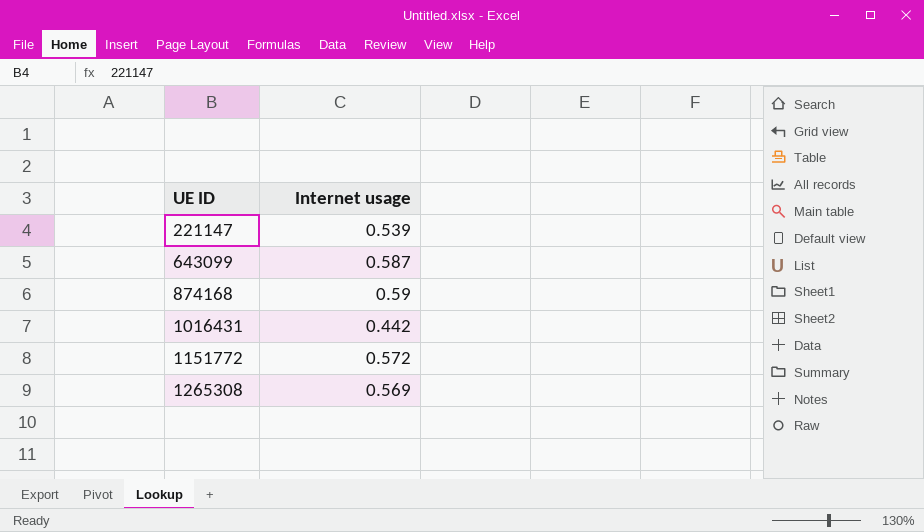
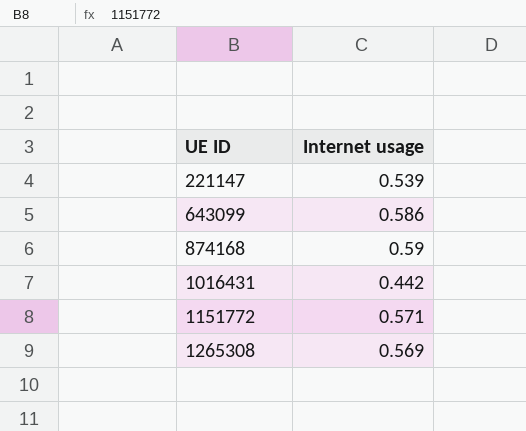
643099 | Internet usage: 0.587 -> 0.586
1151772 | Internet usage: 0.572 -> 0.571

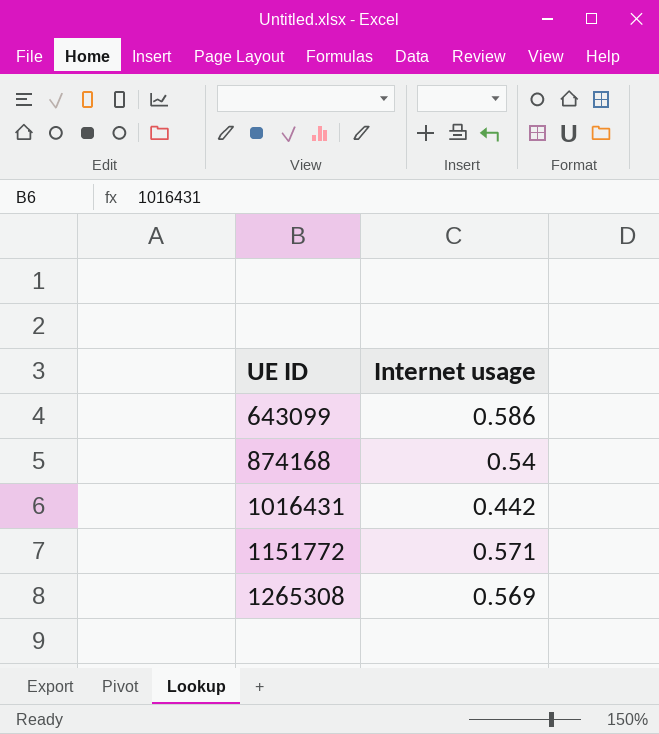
row 221147: 0.539 -> none
874168 | Internet usage: 0.59 -> 0.54

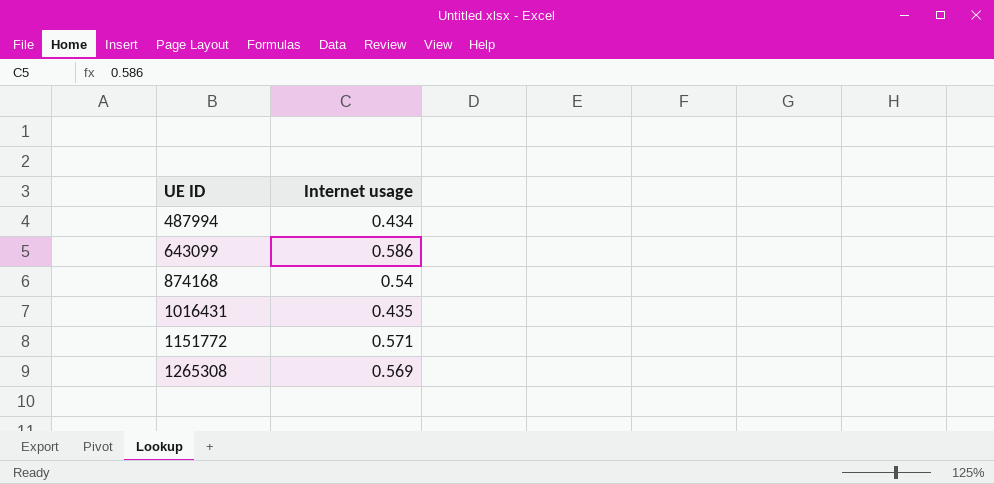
row 487994: none -> 0.434
1016431 | Internet usage: 0.442 -> 0.435

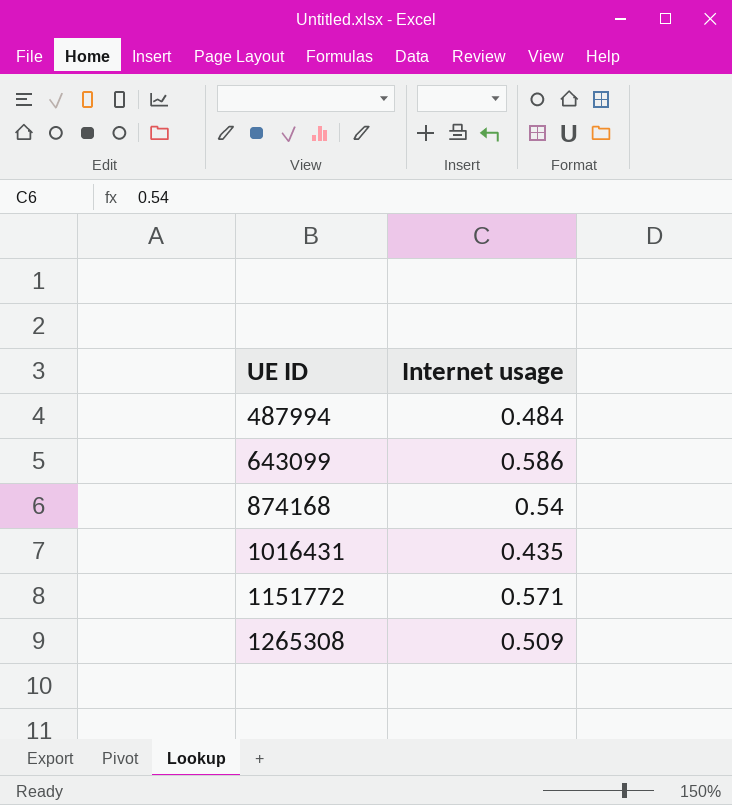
487994 | Internet usage: 0.434 -> 0.484
1265308 | Internet usage: 0.569 -> 0.509

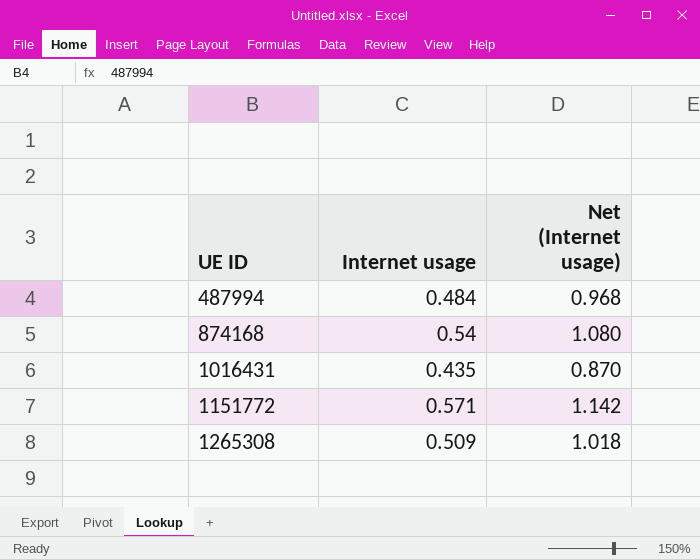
column Net (Internet usage) | formula: none -> [Internet usage] * 2
row 643099: 0.586 -> none

